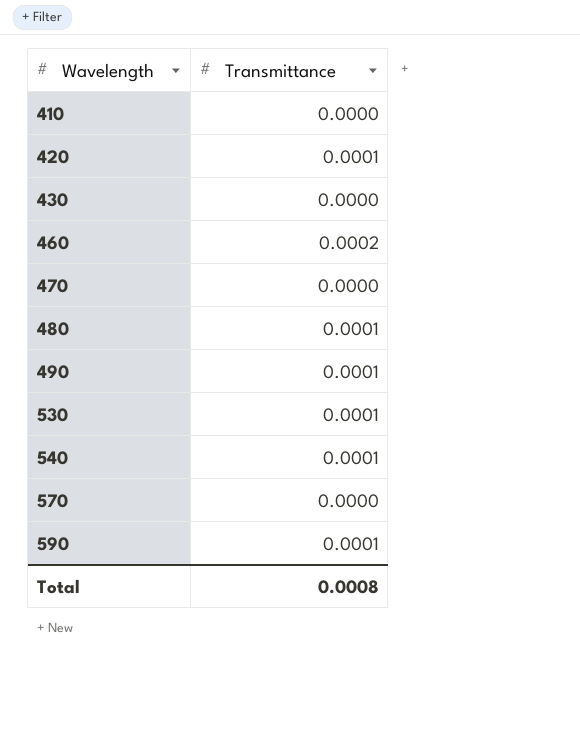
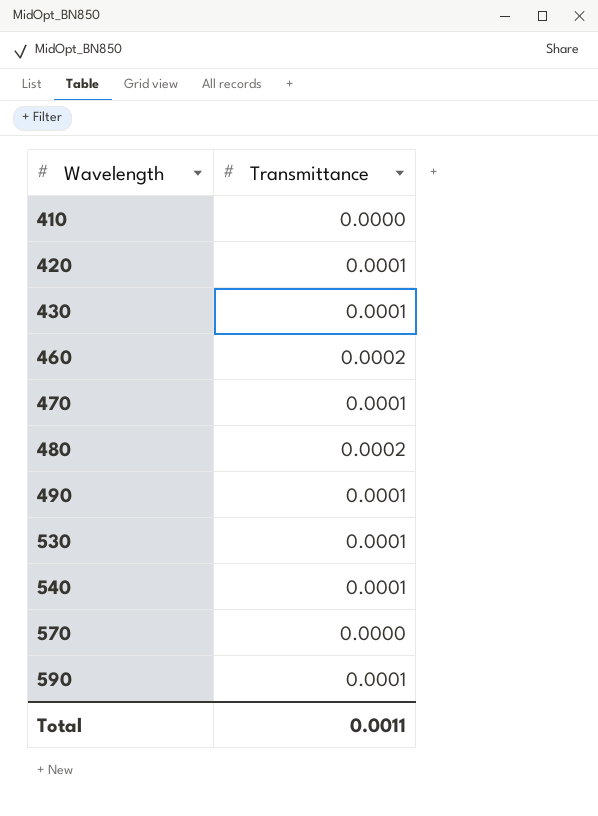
430 | Transmittance: 0.0000 -> 0.0001
470 | Transmittance: 0.0000 -> 0.0001
480 | Transmittance: 0.0001 -> 0.0002
Total | Transmittance: 0.0008 -> 0.0011

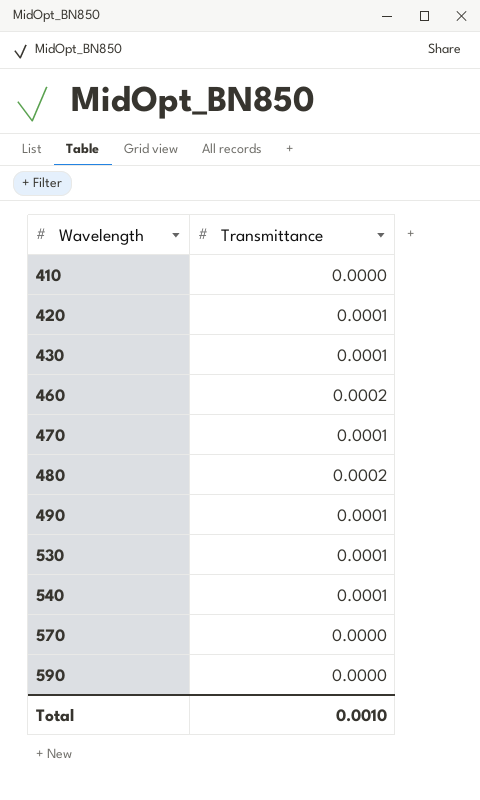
590 | Transmittance: 0.0001 -> 0.0000
Total | Transmittance: 0.0011 -> 0.0010

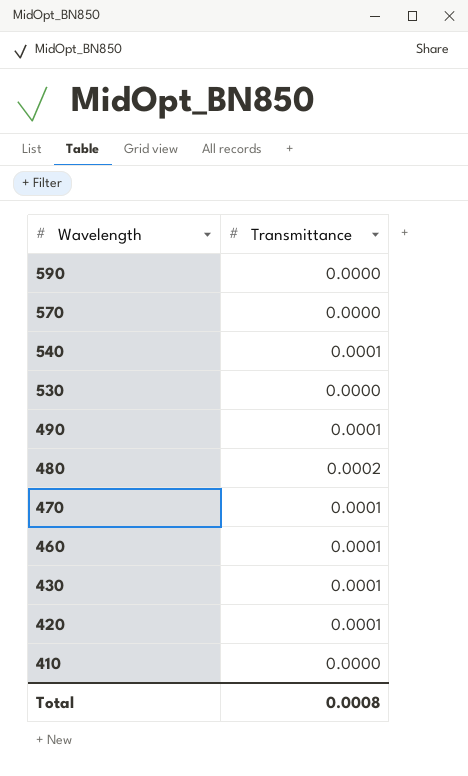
row order: Wavelength ascending -> Wavelength descending
530 | Transmittance: 0.0001 -> 0.0000
460 | Transmittance: 0.0002 -> 0.0001
Total | Transmittance: 0.0010 -> 0.0008

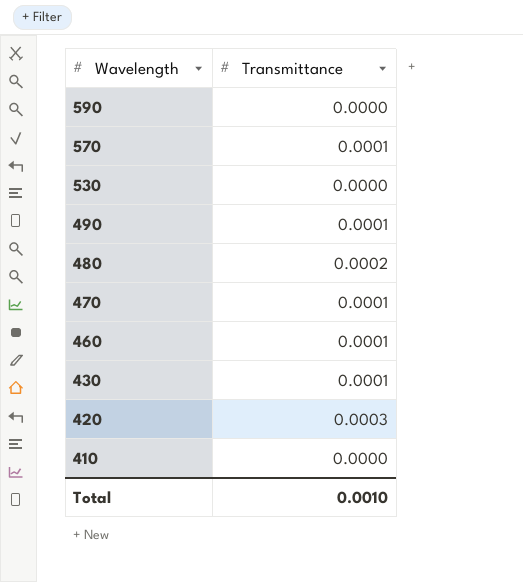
row 540: 0.0001 -> none
570 | Transmittance: 0.0000 -> 0.0001
420 | Transmittance: 0.0001 -> 0.0003
Total | Transmittance: 0.0008 -> 0.0010

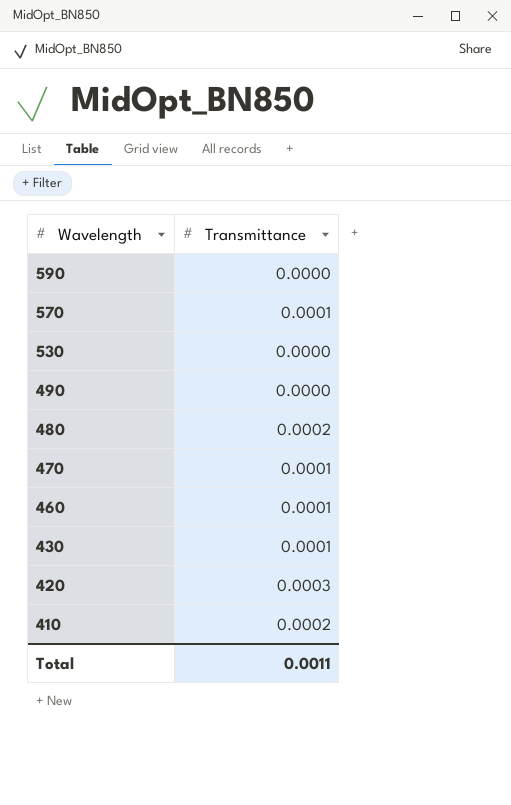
490 | Transmittance: 0.0001 -> 0.0000
410 | Transmittance: 0.0000 -> 0.0002
Total | Transmittance: 0.0010 -> 0.0011

